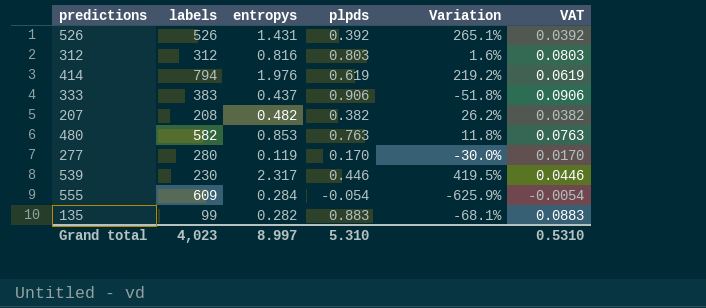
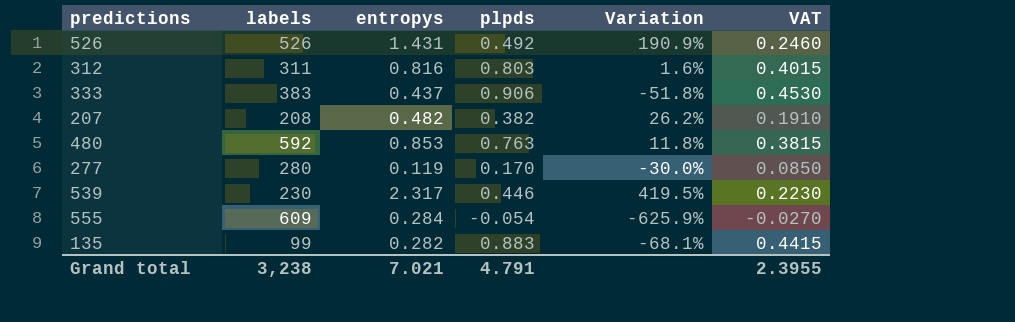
column VAT | formula: [plpds] * 0.1 -> [plpds] * 0.5
row 414: 794 | 1.976 | 0.619 | 219.2% | 0.0619 -> none
526 | plpds: 0.392 -> 0.492
526 | Variation: 265.1% -> 190.9%
312 | labels: 312 -> 311
480 | labels: 582 -> 592
Grand total | labels: 4,023 -> 3,238
Grand total | entropys: 8.997 -> 7.021
Grand total | plpds: 5.310 -> 4.791
Grand total | VAT: 0.5310 -> 2.3955

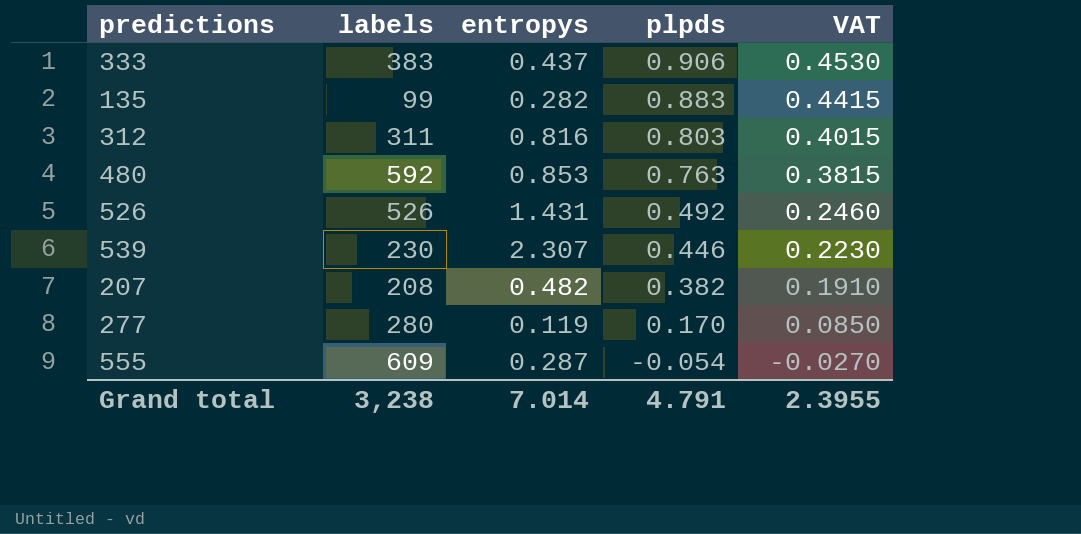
row order: none -> plpds descending
column Variation | formula: ([entropys] - [plpds]) / [plpds] -> none
539 | entropys: 2.317 -> 2.307
555 | entropys: 0.284 -> 0.287
Grand total | entropys: 7.021 -> 7.014

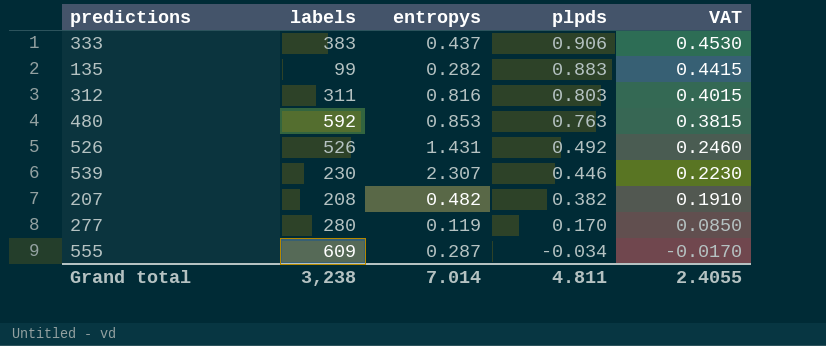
555 | plpds: -0.054 -> -0.034
555 | VAT: -0.0270 -> -0.0170
Grand total | plpds: 4.791 -> 4.811
Grand total | VAT: 2.3955 -> 2.4055

